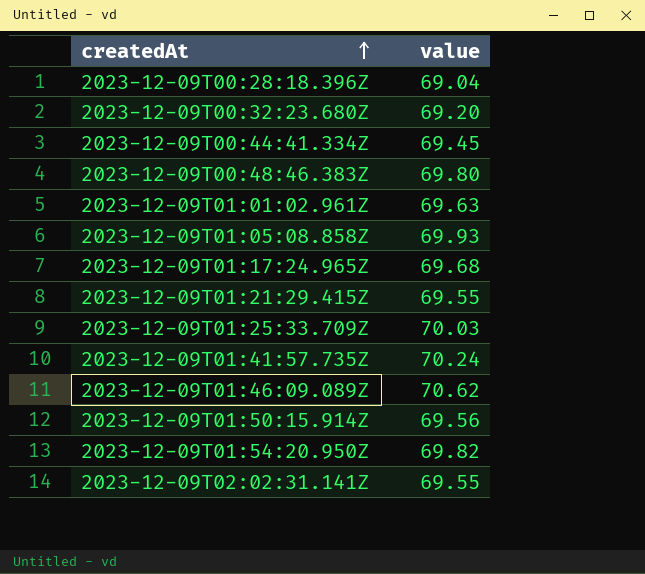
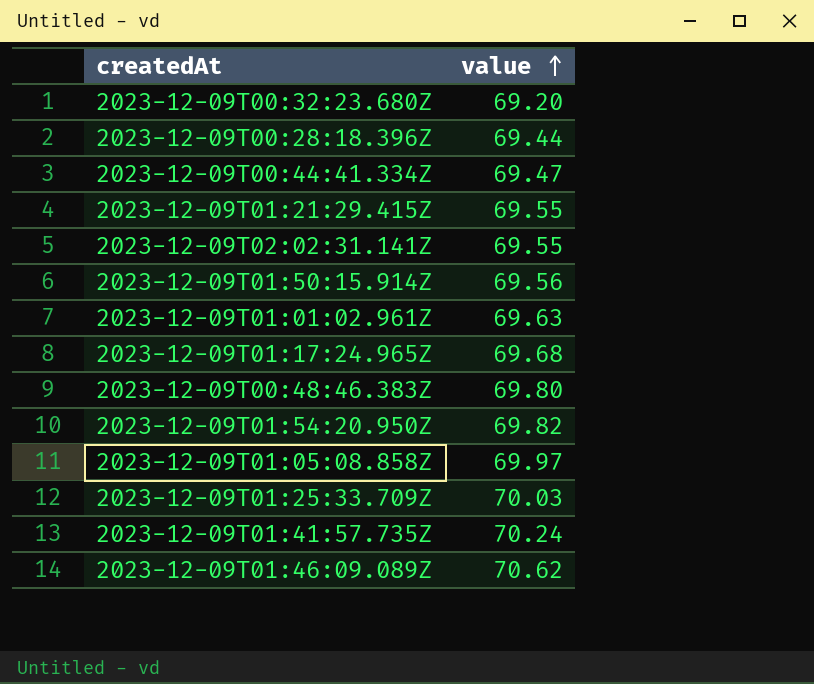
row order: createdAt ascending -> value ascending
2023-12-09T00:28:18.396Z | value: 69.04 -> 69.44
2023-12-09T00:44:41.334Z | value: 69.45 -> 69.47
2023-12-09T01:05:08.858Z | value: 69.93 -> 69.97

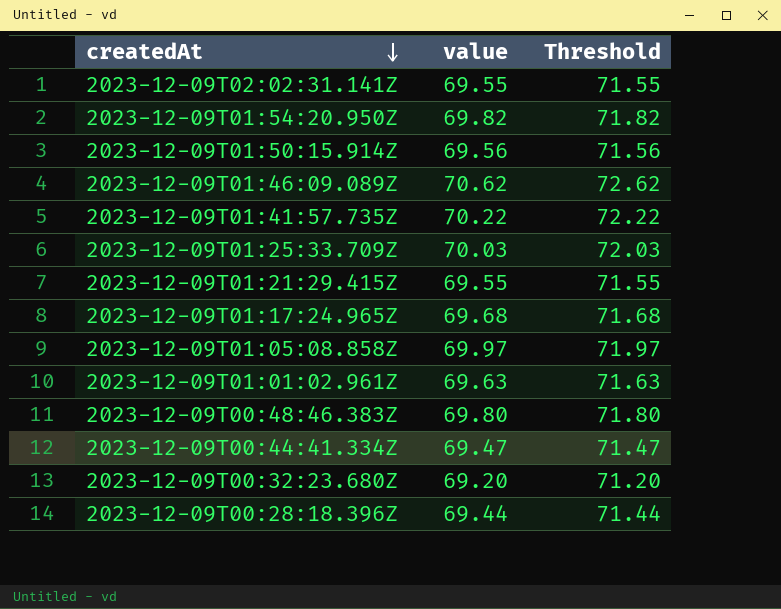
row order: value ascending -> createdAt descending
column Threshold | formula: none -> [value] + 2
2023-12-09T01:41:57.735Z | value: 70.24 -> 70.22

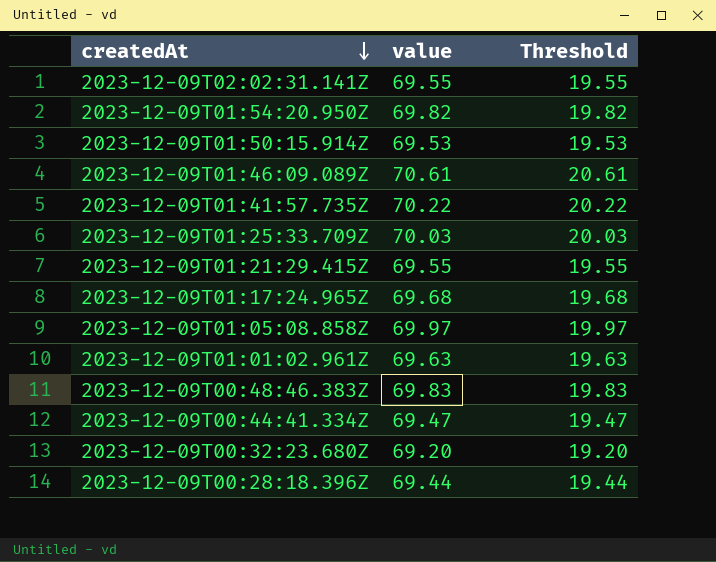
column Threshold | formula: [value] + 2 -> [value] - 50
2023-12-09T01:50:15.914Z | value: 69.56 -> 69.53
2023-12-09T01:46:09.089Z | value: 70.62 -> 70.61
2023-12-09T00:48:46.383Z | value: 69.80 -> 69.83

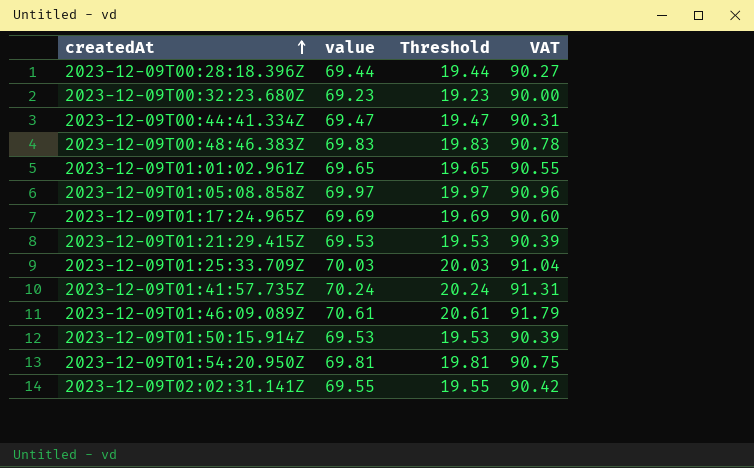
row order: createdAt descending -> createdAt ascending
column VAT | formula: none -> [value] * 1.3
2023-12-09T00:32:23.680Z | value: 69.20 -> 69.23
2023-12-09T00:32:23.680Z | Threshold: 19.20 -> 19.23
2023-12-09T01:01:02.961Z | value: 69.63 -> 69.65
2023-12-09T01:01:02.961Z | Threshold: 19.63 -> 19.65
2023-12-09T01:17:24.965Z | value: 69.68 -> 69.69
2023-12-09T01:17:24.965Z | Threshold: 19.68 -> 19.69
2023-12-09T01:21:29.415Z | value: 69.55 -> 69.53
2023-12-09T01:21:29.415Z | Threshold: 19.55 -> 19.53
2023-12-09T01:41:57.735Z | value: 70.22 -> 70.24
2023-12-09T01:41:57.735Z | Threshold: 20.22 -> 20.24
2023-12-09T01:54:20.950Z | value: 69.82 -> 69.81
2023-12-09T01:54:20.950Z | Threshold: 19.82 -> 19.81

